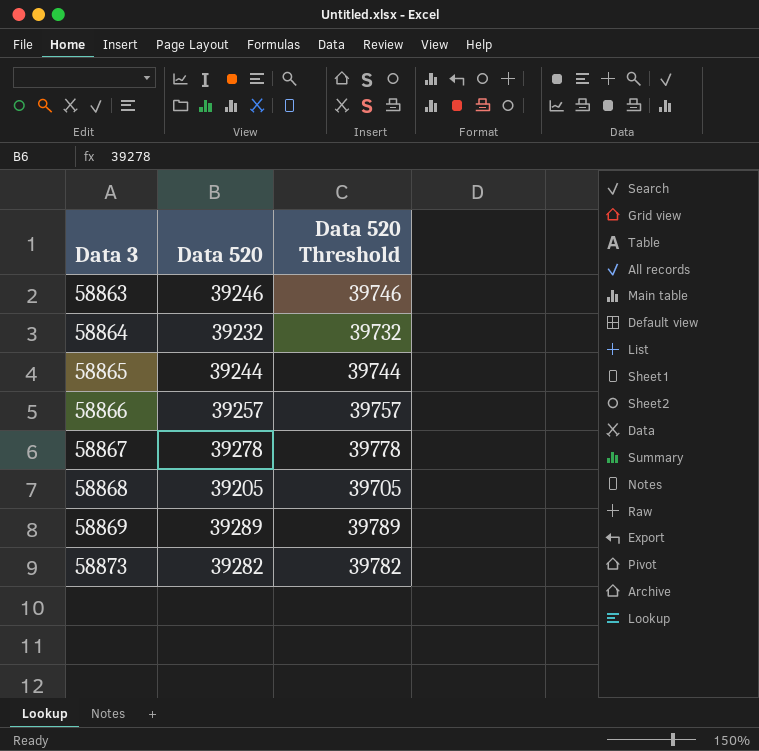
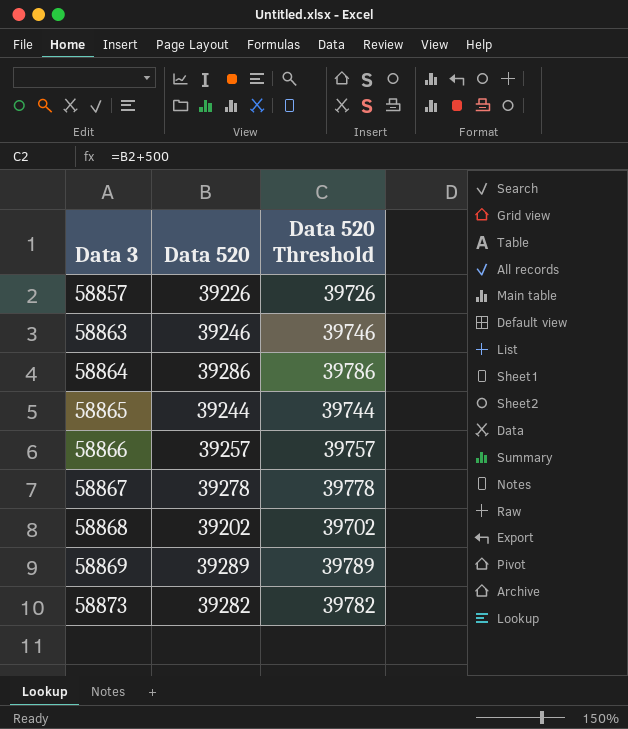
row 58857: none -> 39226 | 39726
58864 | Data 520: 39232 -> 39286
58864 | Data 520 Threshold: 39732 -> 39786
58868 | Data 520: 39205 -> 39202
58868 | Data 520 Threshold: 39705 -> 39702

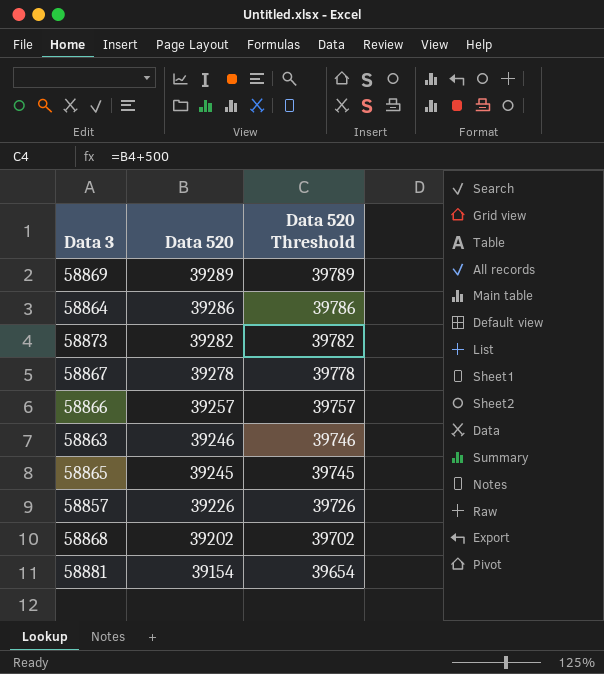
row order: Data 3 ascending -> Data 520 descending
58865 | Data 520: 39244 -> 39245
58865 | Data 520 Threshold: 39744 -> 39745
row 58881: none -> 39154 | 39654

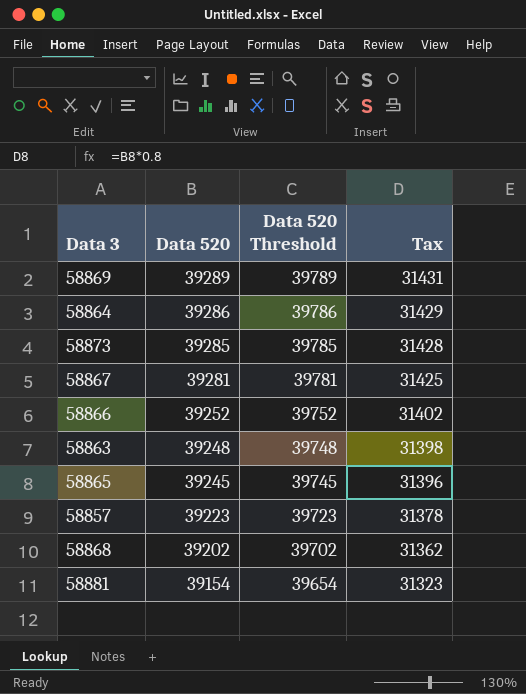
column Tax | formula: none -> [Data 520] * 0.8
58873 | Data 520: 39282 -> 39285
58873 | Data 520 Threshold: 39782 -> 39785
58867 | Data 520: 39278 -> 39281
58867 | Data 520 Threshold: 39778 -> 39781
58866 | Data 520: 39257 -> 39252
58866 | Data 520 Threshold: 39757 -> 39752
58863 | Data 520: 39246 -> 39248
58863 | Data 520 Threshold: 39746 -> 39748
58857 | Data 520: 39226 -> 39223
58857 | Data 520 Threshold: 39726 -> 39723

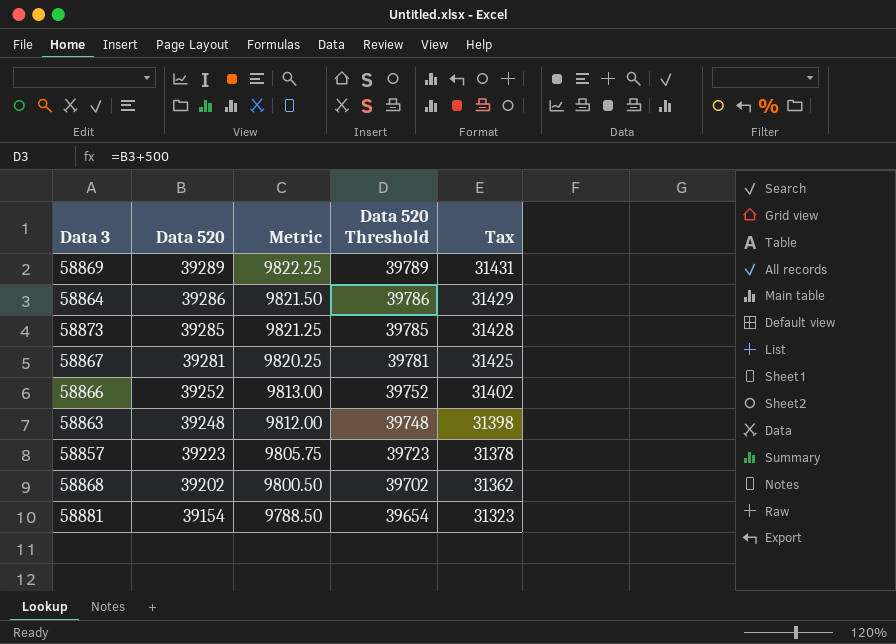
column Metric | formula: none -> [Data 520] * 0.25
row 58865: 39245 | 39745 | 31396 -> none

